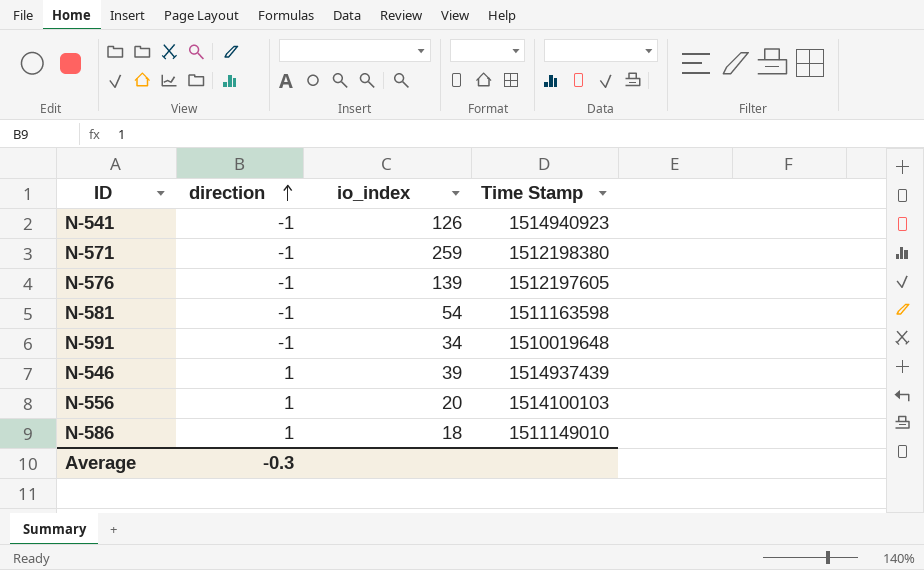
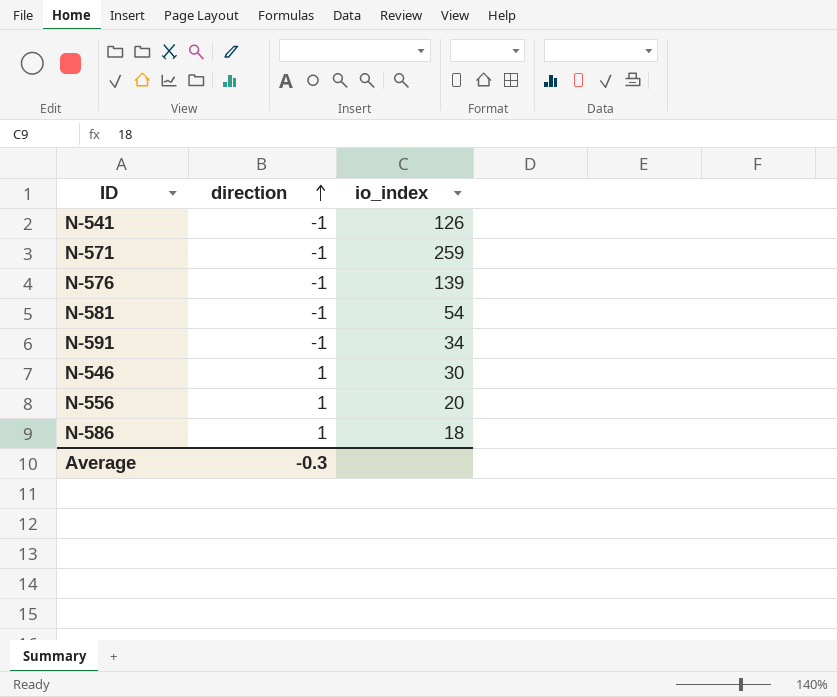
column Time Stamp | position: 4 -> none
N-546 | io_index: 39 -> 30

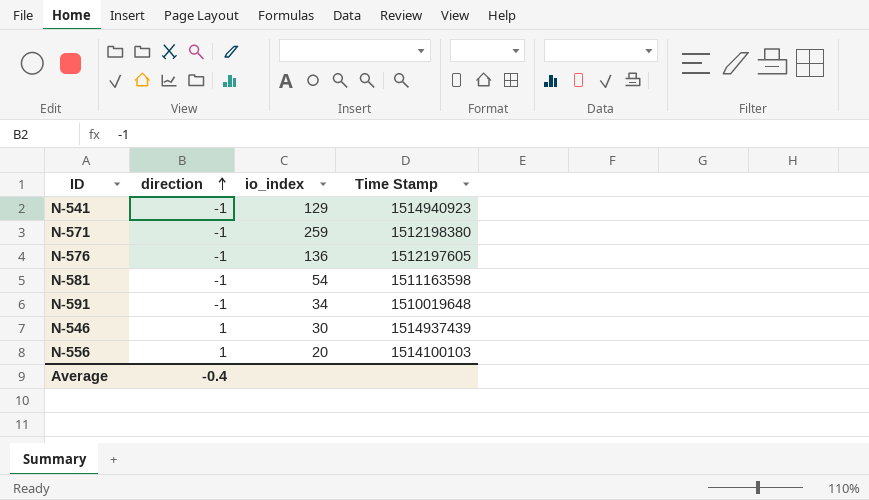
column Time Stamp | position: none -> 4
row N-586: 1 | 18 -> none
N-541 | io_index: 126 -> 129
N-576 | io_index: 139 -> 136
Average | direction: -0.3 -> -0.4

